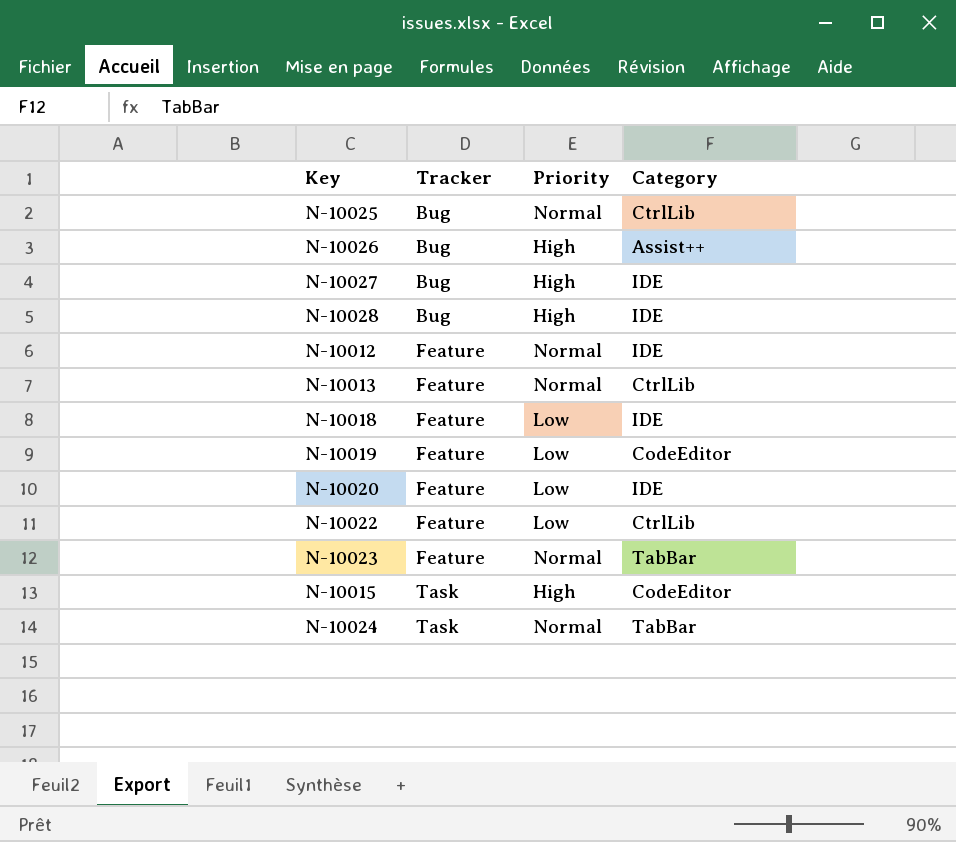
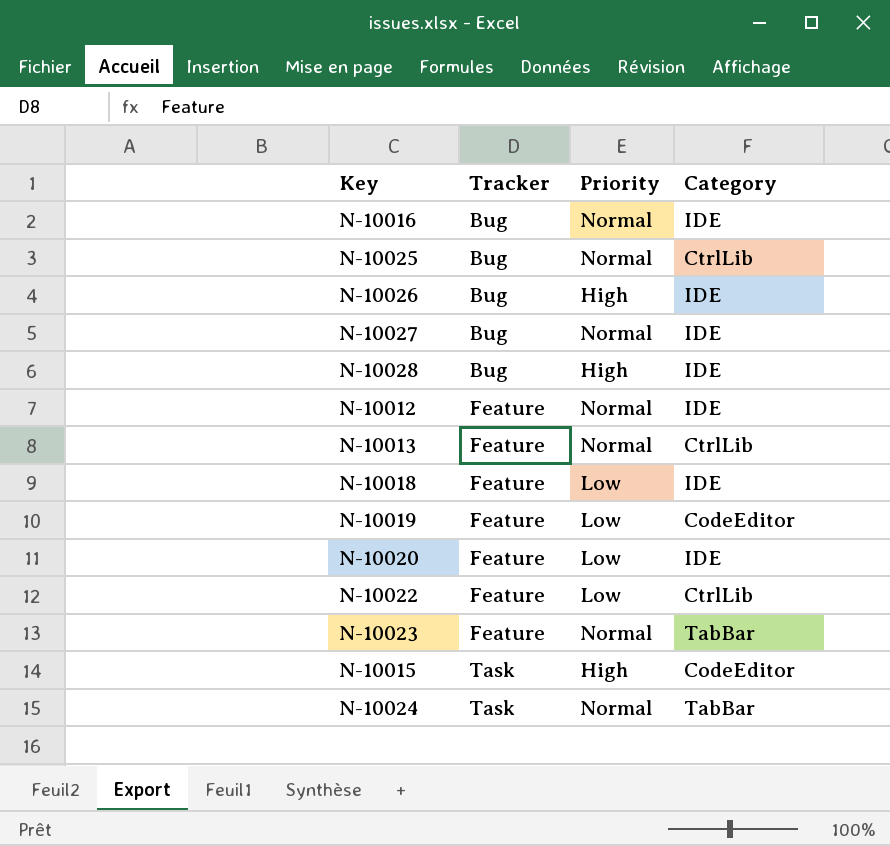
row N-10016: none -> Bug | Normal | IDE
N-10026 | Category: Assist++ -> IDE
N-10027 | Priority: High -> Normal

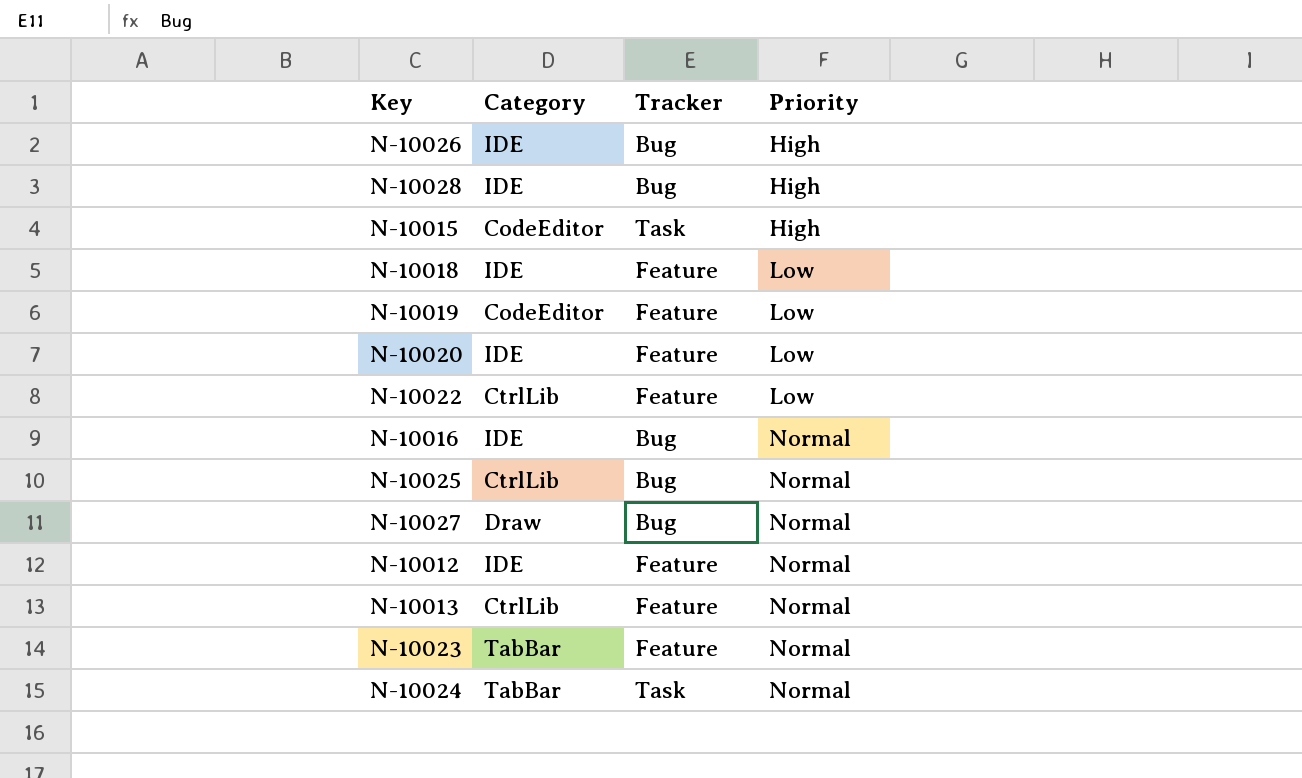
row order: Tracker ascending -> Priority ascending
column Category | position: 4 -> 2
N-10027 | Category: IDE -> Draw

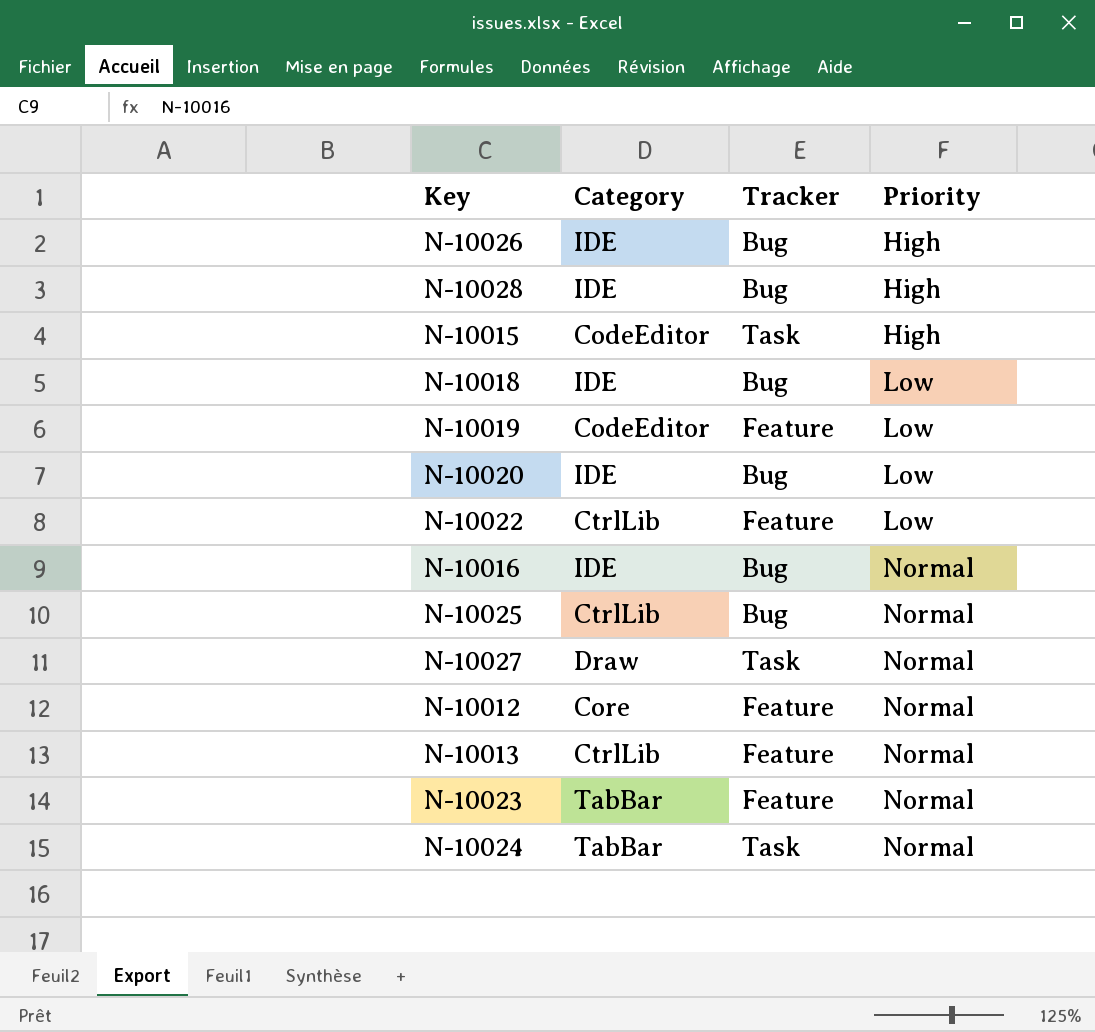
N-10018 | Tracker: Feature -> Bug
N-10020 | Tracker: Feature -> Bug
N-10027 | Tracker: Bug -> Task
N-10012 | Category: IDE -> Core

